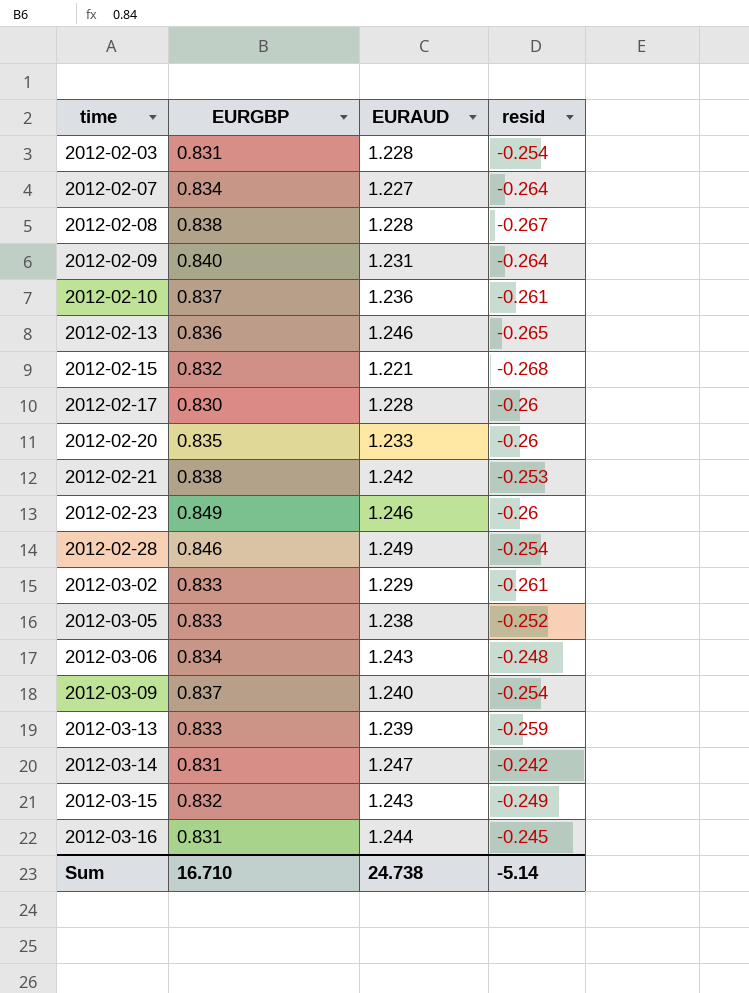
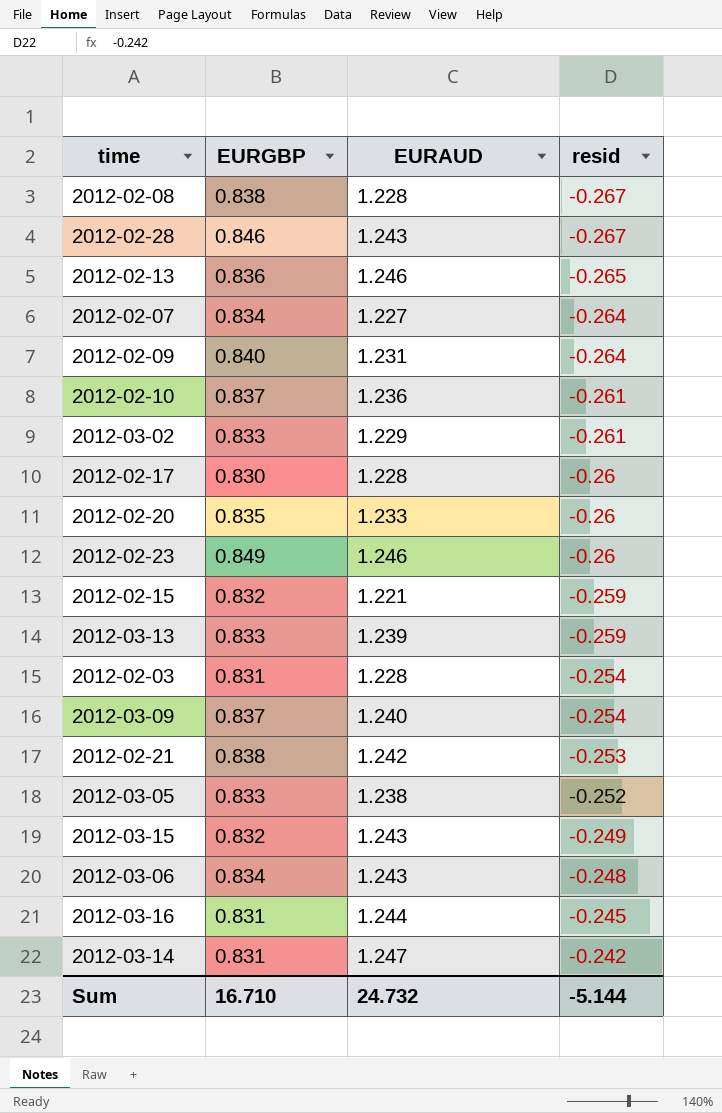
row order: time ascending -> resid ascending
2012-02-28 | EURAUD: 1.249 -> 1.243
2012-02-28 | resid: -0.254 -> -0.267
2012-02-15 | resid: -0.268 -> -0.259
Sum | EURAUD: 24.738 -> 24.732
Sum | resid: -5.14 -> -5.144

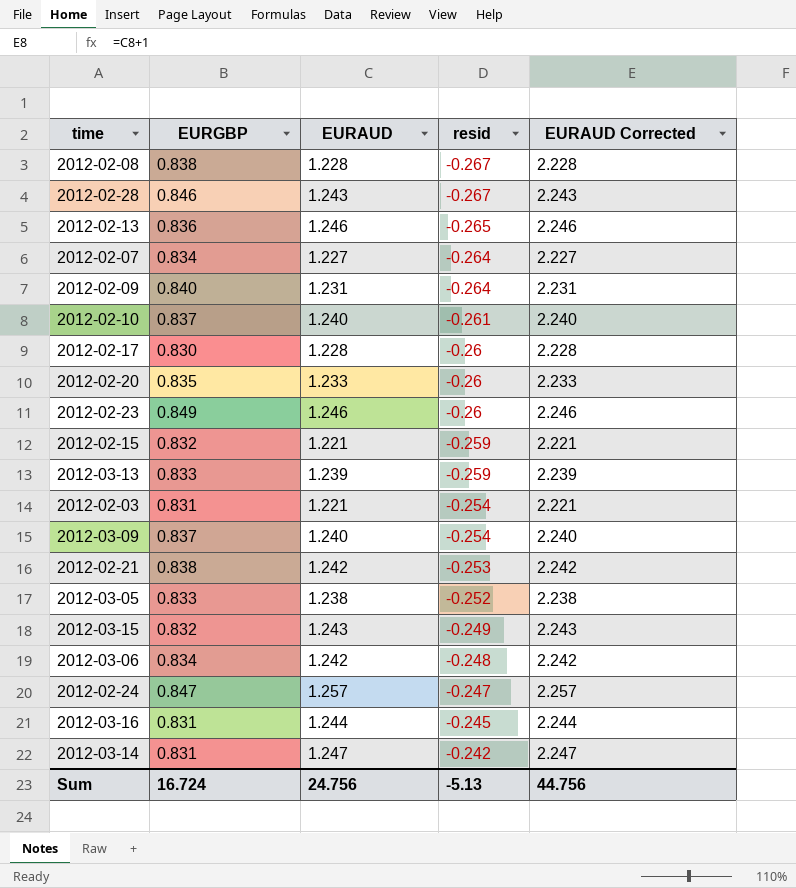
column EURAUD Corrected | formula: none -> [EURAUD] + 1
row 2012-03-02: 0.833 | 1.229 | -0.261 -> none
2012-02-10 | EURAUD: 1.236 -> 1.240
2012-02-03 | EURAUD: 1.228 -> 1.221
2012-03-06 | EURAUD: 1.243 -> 1.242
row 2012-02-24: none -> 0.847 | 1.257 | -0.247 | 2.257
Sum | EURGBP: 16.710 -> 16.724
Sum | EURAUD: 24.732 -> 24.756
Sum | resid: -5.144 -> -5.13

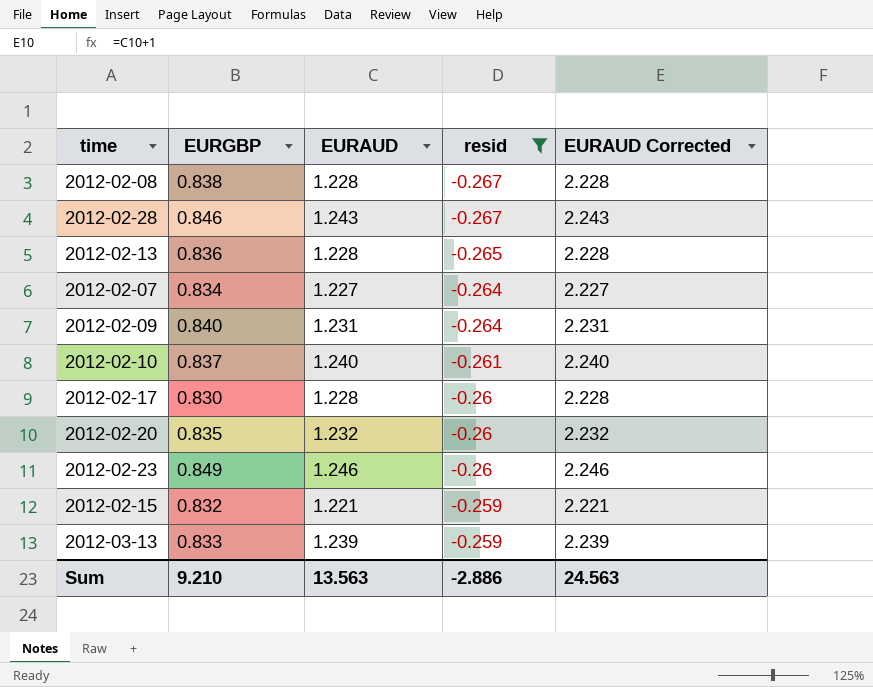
filter: none -> resid <= -0.259
2012-02-13 | EURAUD: 1.246 -> 1.228
2012-02-13 | EURAUD Corrected: 2.246 -> 2.228
2012-02-20 | EURAUD: 1.233 -> 1.232
2012-02-20 | EURAUD Corrected: 2.233 -> 2.232
Sum | EURGBP: 16.724 -> 9.210
Sum | EURAUD: 24.756 -> 13.563
Sum | resid: -5.13 -> -2.886
Sum | EURAUD Corrected: 44.756 -> 24.563

